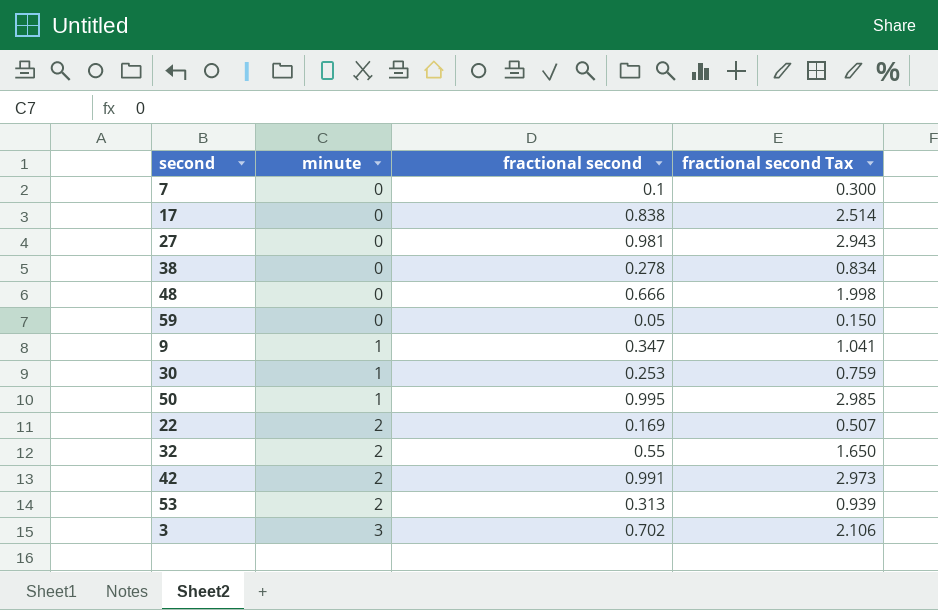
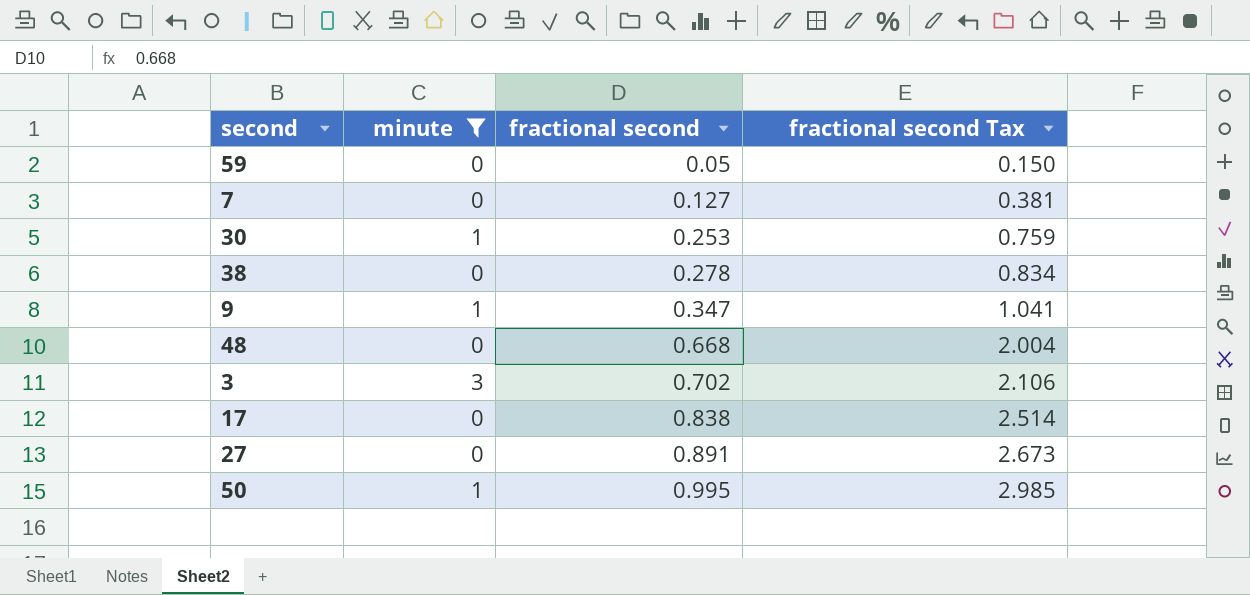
filter: none -> minute != 2
row order: minute ascending -> fractional second ascending
7 | fractional second: 0.1 -> 0.127
7 | fractional second Tax: 0.300 -> 0.381
48 | fractional second: 0.666 -> 0.668
48 | fractional second Tax: 1.998 -> 2.004
27 | fractional second: 0.981 -> 0.891
27 | fractional second Tax: 2.943 -> 2.673

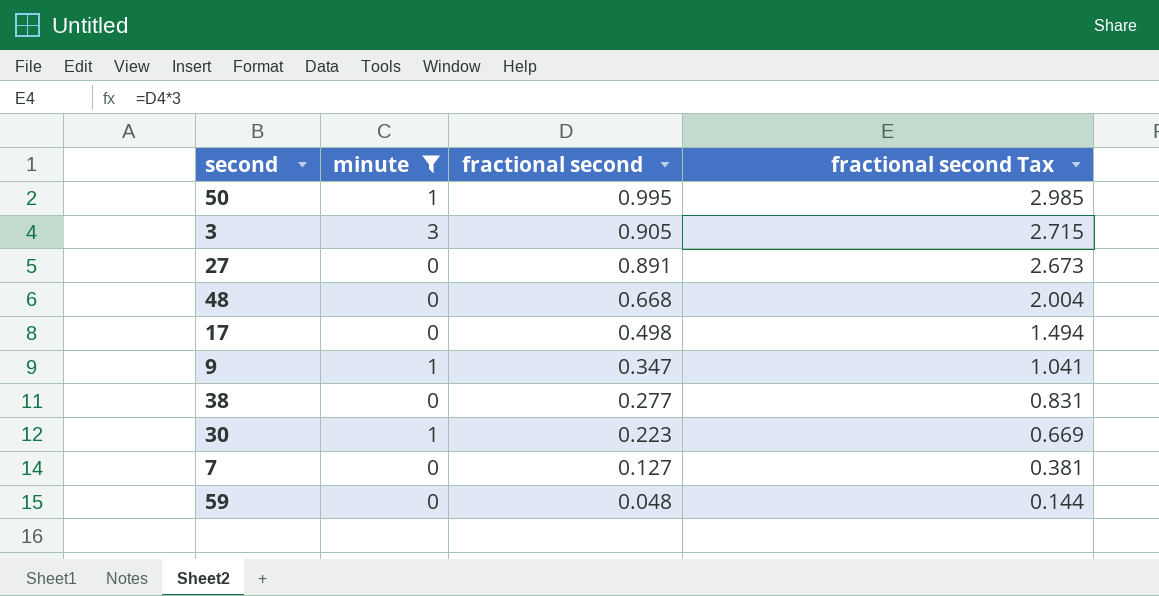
row order: fractional second ascending -> fractional second descending
3 | fractional second: 0.702 -> 0.905
3 | fractional second Tax: 2.106 -> 2.715
17 | fractional second: 0.838 -> 0.498
17 | fractional second Tax: 2.514 -> 1.494
38 | fractional second: 0.278 -> 0.277
38 | fractional second Tax: 0.834 -> 0.831
30 | fractional second: 0.253 -> 0.223
30 | fractional second Tax: 0.759 -> 0.669
59 | fractional second: 0.05 -> 0.048
59 | fractional second Tax: 0.150 -> 0.144

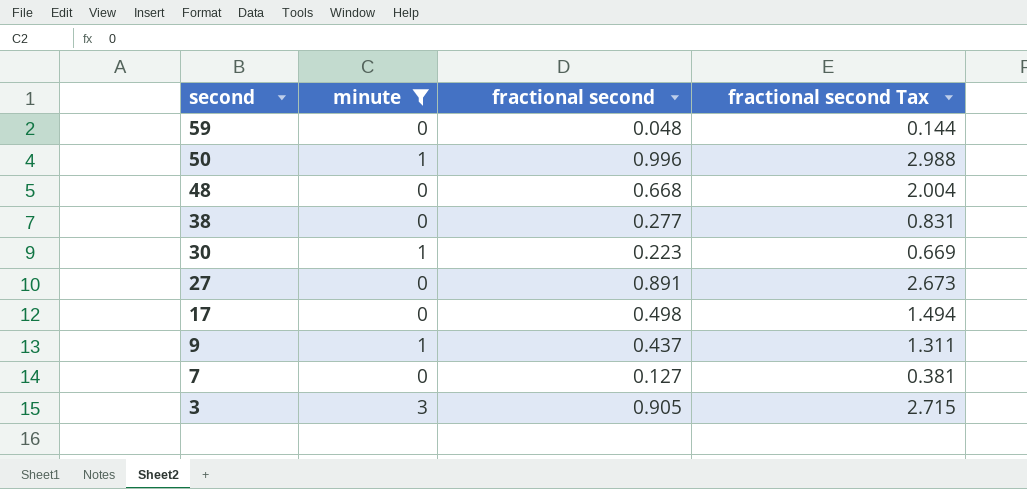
row order: fractional second descending -> second descending
50 | fractional second: 0.995 -> 0.996
50 | fractional second Tax: 2.985 -> 2.988
9 | fractional second: 0.347 -> 0.437
9 | fractional second Tax: 1.041 -> 1.311

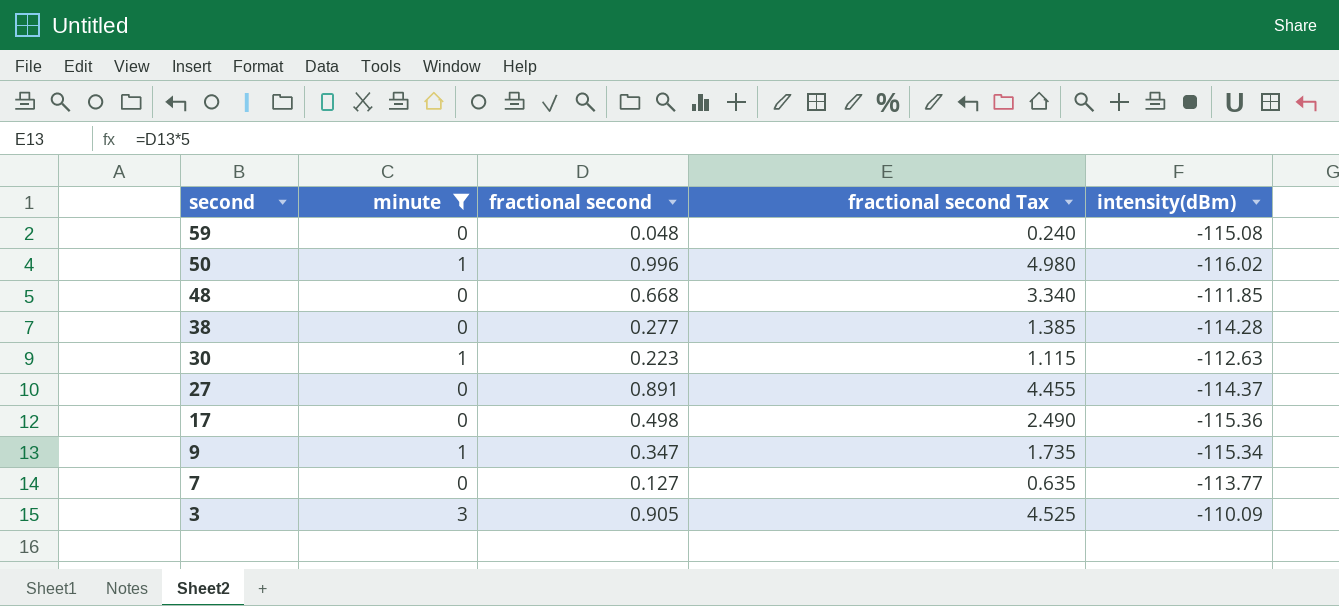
column fractional second Tax | formula: [fractional second] * 3 -> [fractional second] * 5
column intensity(dBm) | position: none -> 5
9 | fractional second: 0.437 -> 0.347

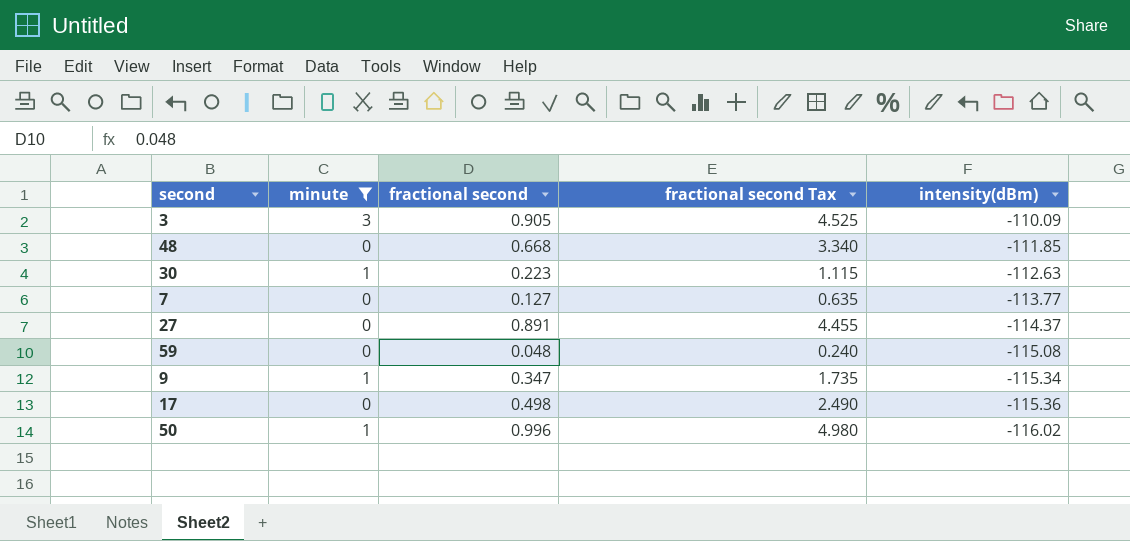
row order: second descending -> intensity(dBm) descending
row 38: 0 | 0.277 | 1.385 | -114.28 -> none

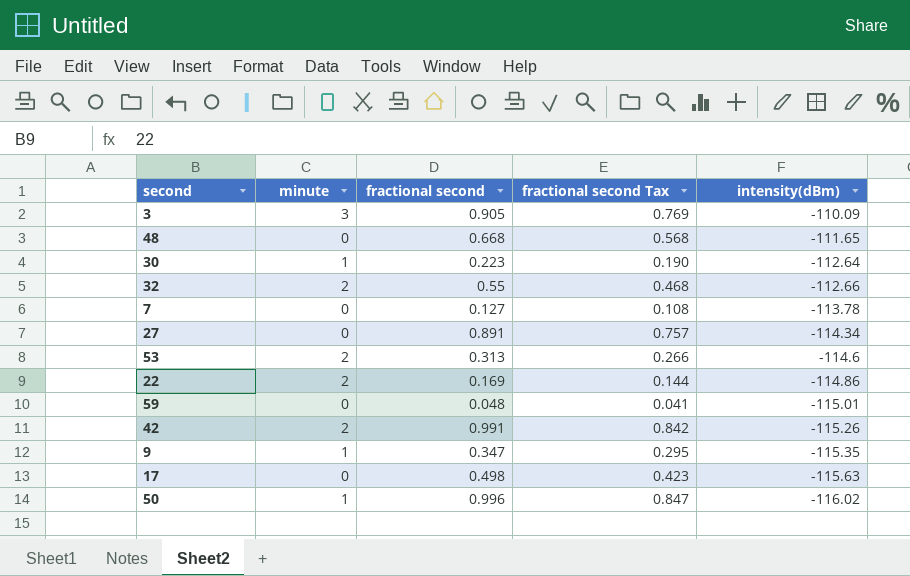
filter: minute != 2 -> none
column fractional second Tax | formula: [fractional second] * 5 -> [fractional second] * 0.85
48 | intensity(dBm): -111.85 -> -111.65
30 | intensity(dBm): -112.63 -> -112.64
7 | intensity(dBm): -113.77 -> -113.78
27 | intensity(dBm): -114.37 -> -114.34
59 | intensity(dBm): -115.08 -> -115.01
9 | intensity(dBm): -115.34 -> -115.35
17 | intensity(dBm): -115.36 -> -115.63

